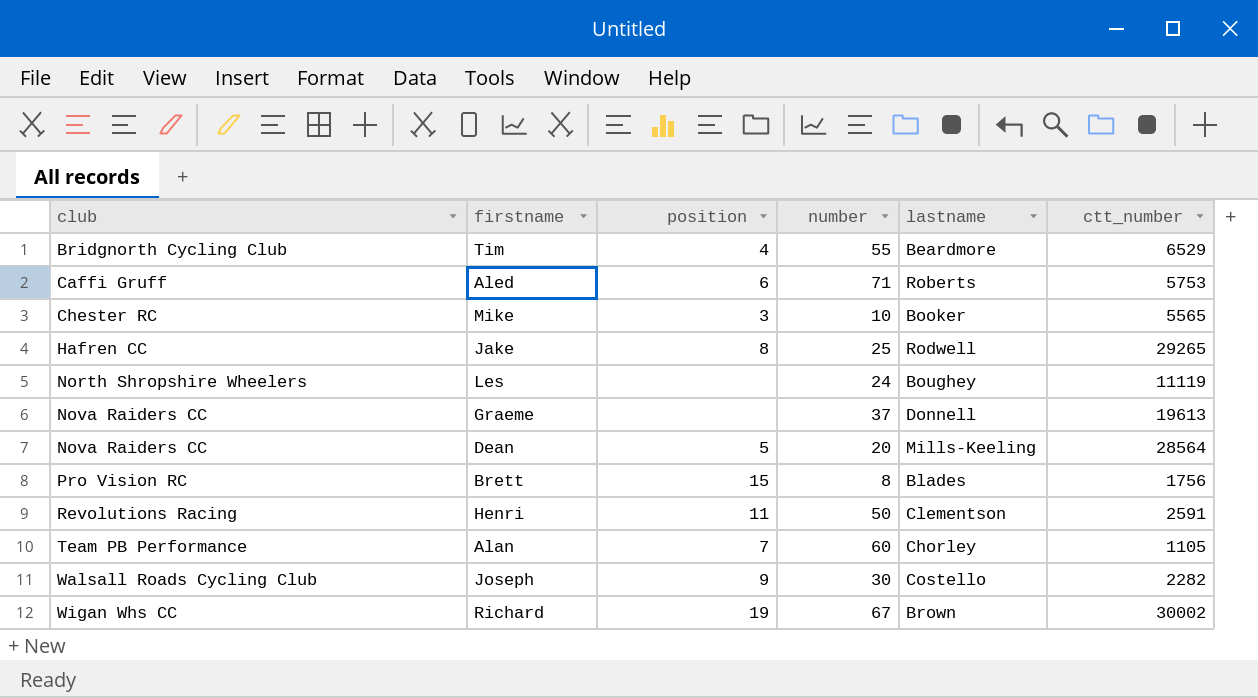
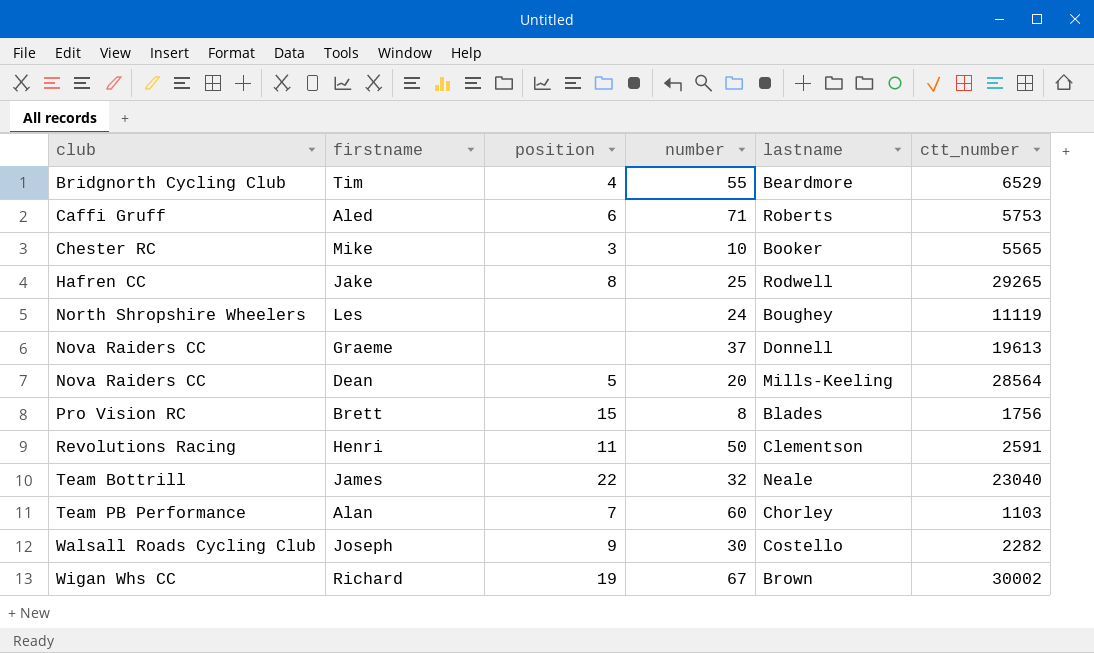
row James: none -> Team Bottrill | 22 | 32 | Neale | 23040
Alan | ctt_number: 1105 -> 1103

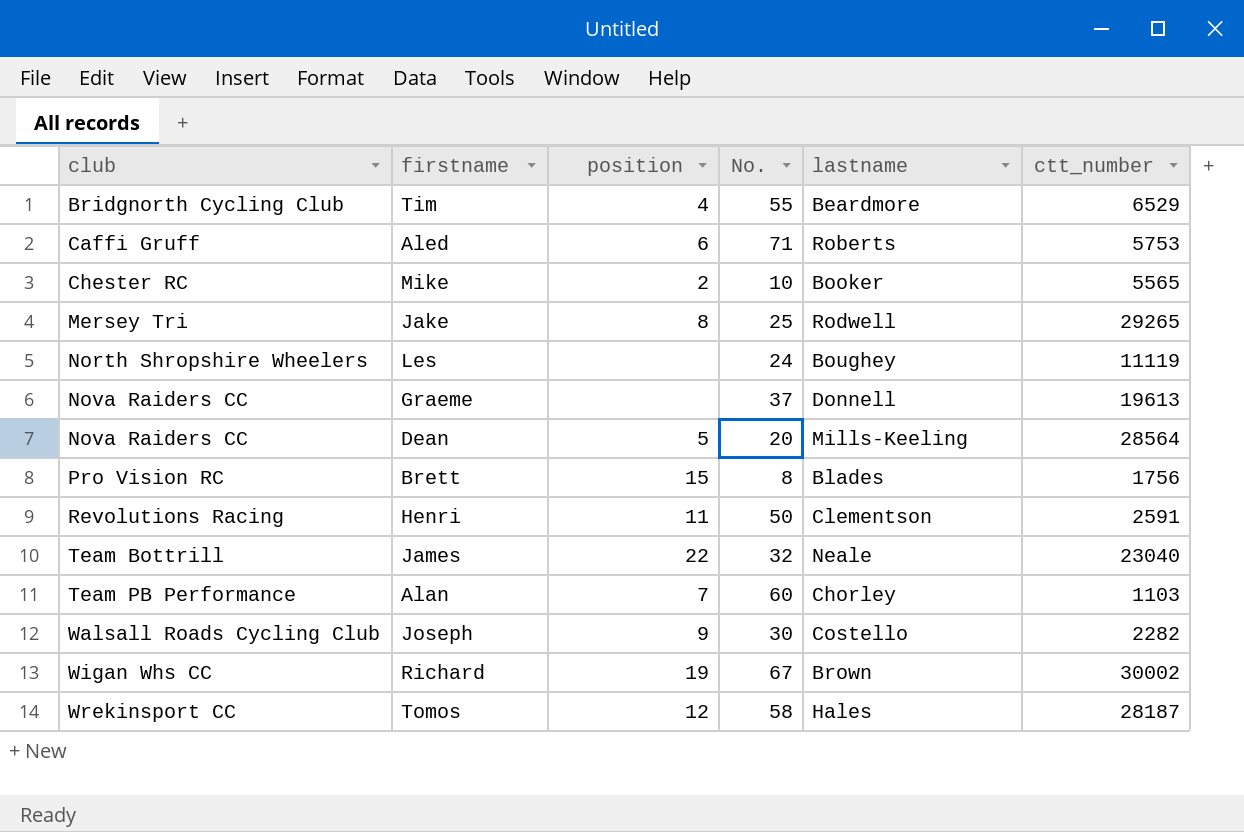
column name: number -> No.
Mike | position: 3 -> 2
Jake | club: Hafren CC -> Mersey Tri
row Tomos: none -> Wrekinsport CC | 12 | 58 | Hales | 28187

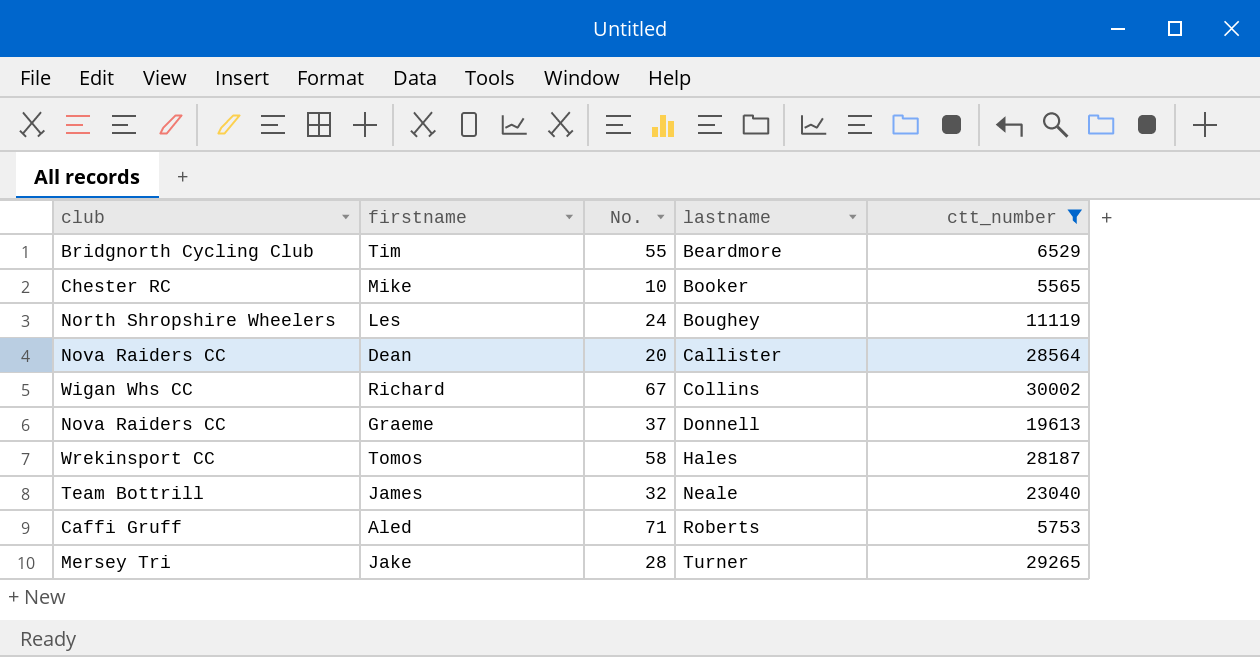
filter: none -> ctt_number >= 5565
row order: club ascending -> lastname ascending
column position | position: 3 -> none
Dean | lastname: Mills-Keeling -> Callister
Richard | lastname: Brown -> Collins
Jake | No.: 25 -> 28
Jake | lastname: Rodwell -> Turner

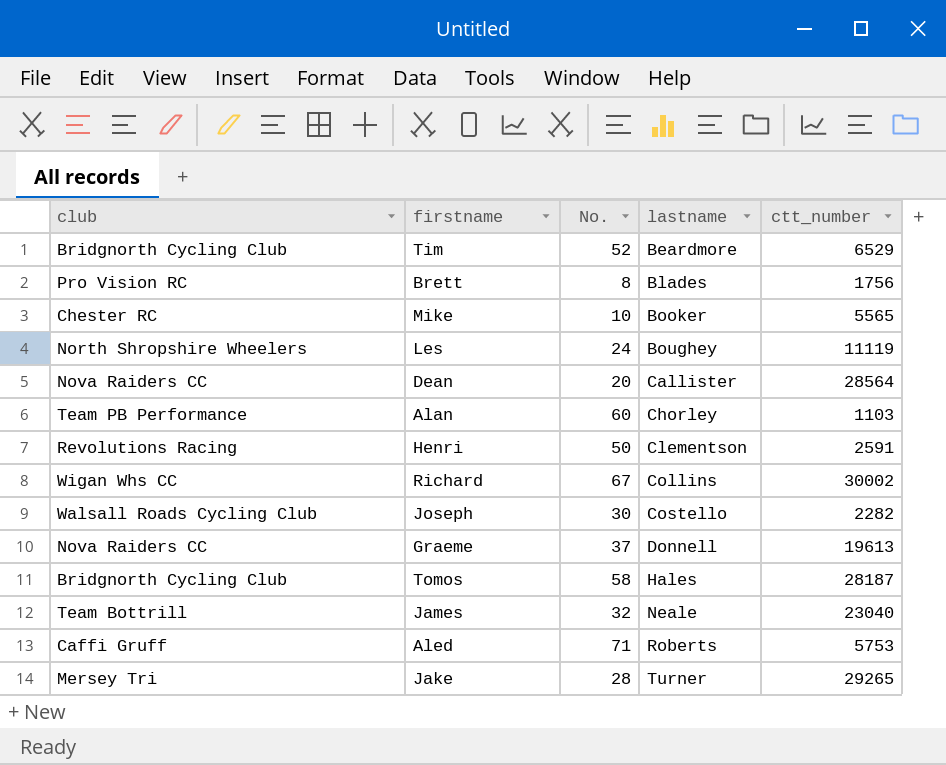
filter: ctt_number >= 5565 -> none
Tim | No.: 55 -> 52
Tomos | club: Wrekinsport CC -> Bridgnorth Cycling Club

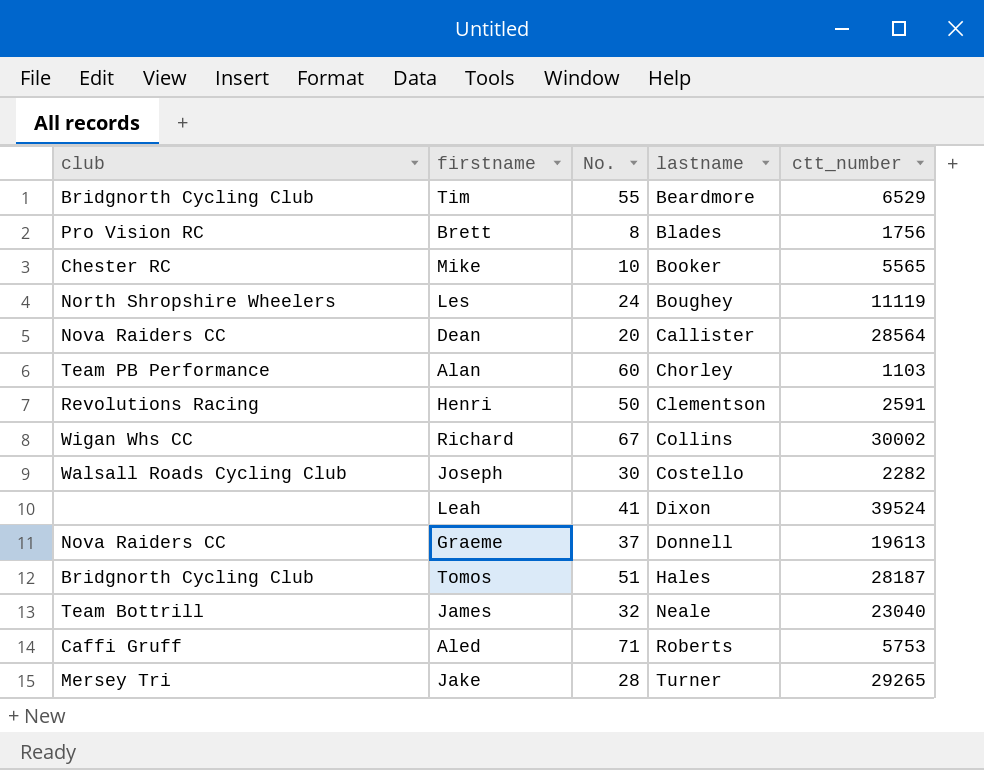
Tim | No.: 52 -> 55
row Leah: none -> none | 41 | Dixon | 39524
Tomos | No.: 58 -> 51

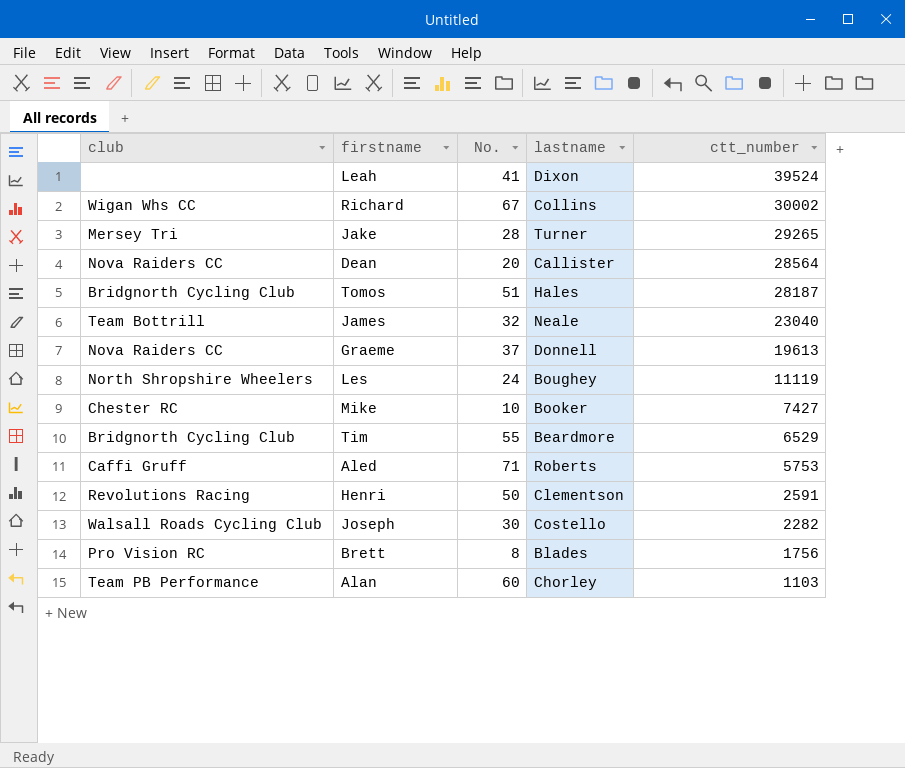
row order: lastname ascending -> ctt_number descending
Mike | ctt_number: 5565 -> 7427

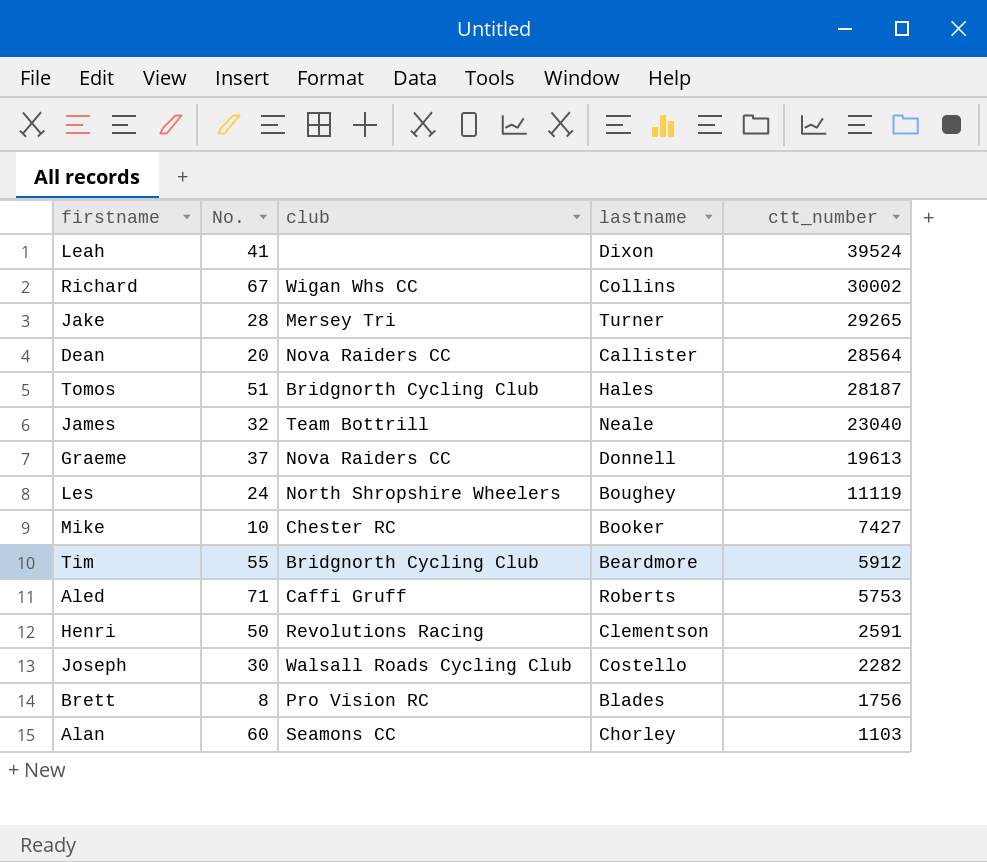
column club | position: 1 -> 3
Tim | ctt_number: 6529 -> 5912
Alan | club: Team PB Performance -> Seamons CC

